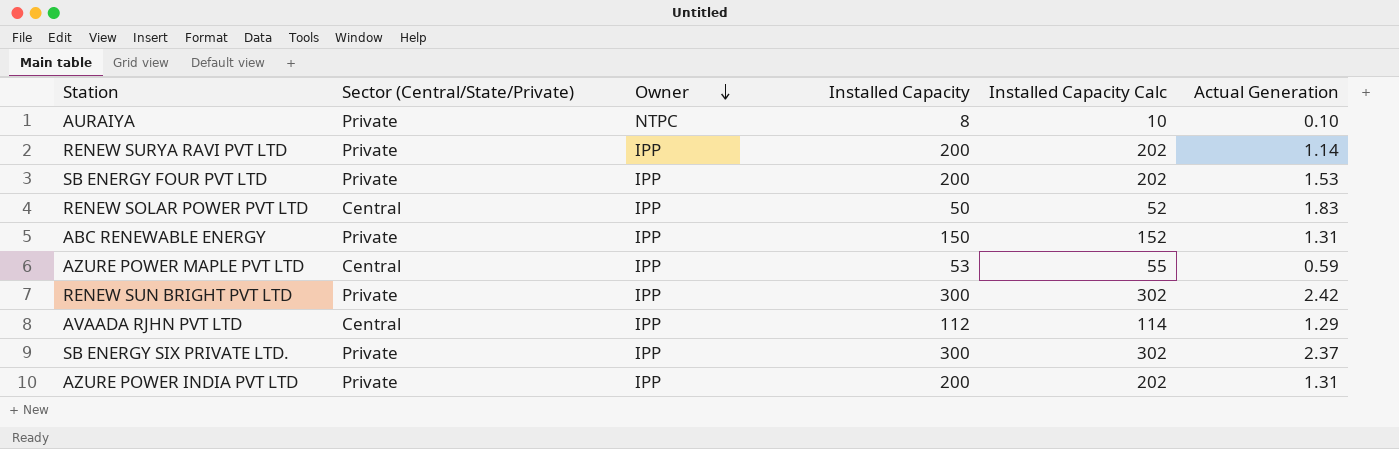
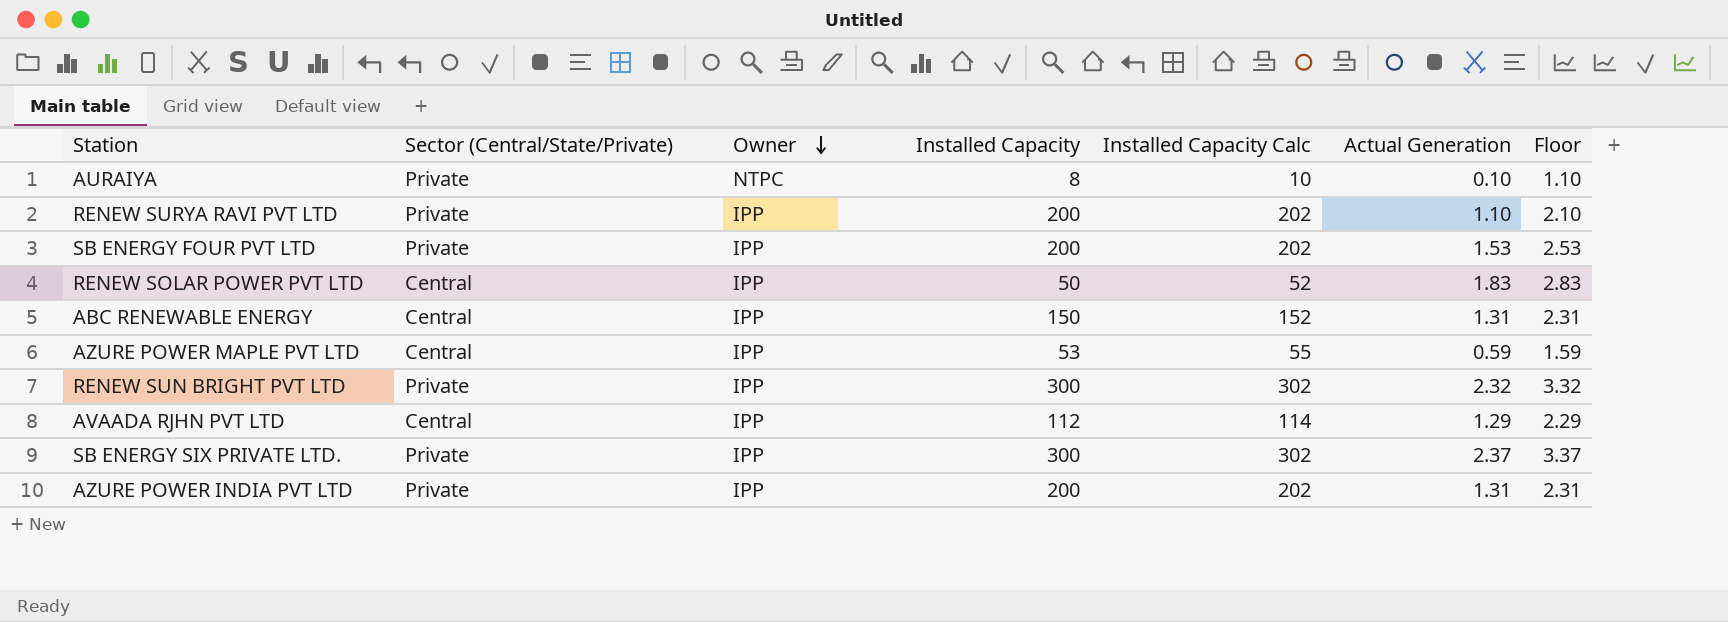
column Floor | formula: none -> [Actual Generation] + 1
RENEW SURYA RAVI PVT LTD | Actual Generation: 1.14 -> 1.10
ABC RENEWABLE ENERGY | Sector (Central/State/Private): Private -> Central
RENEW SUN BRIGHT PVT LTD | Actual Generation: 2.42 -> 2.32

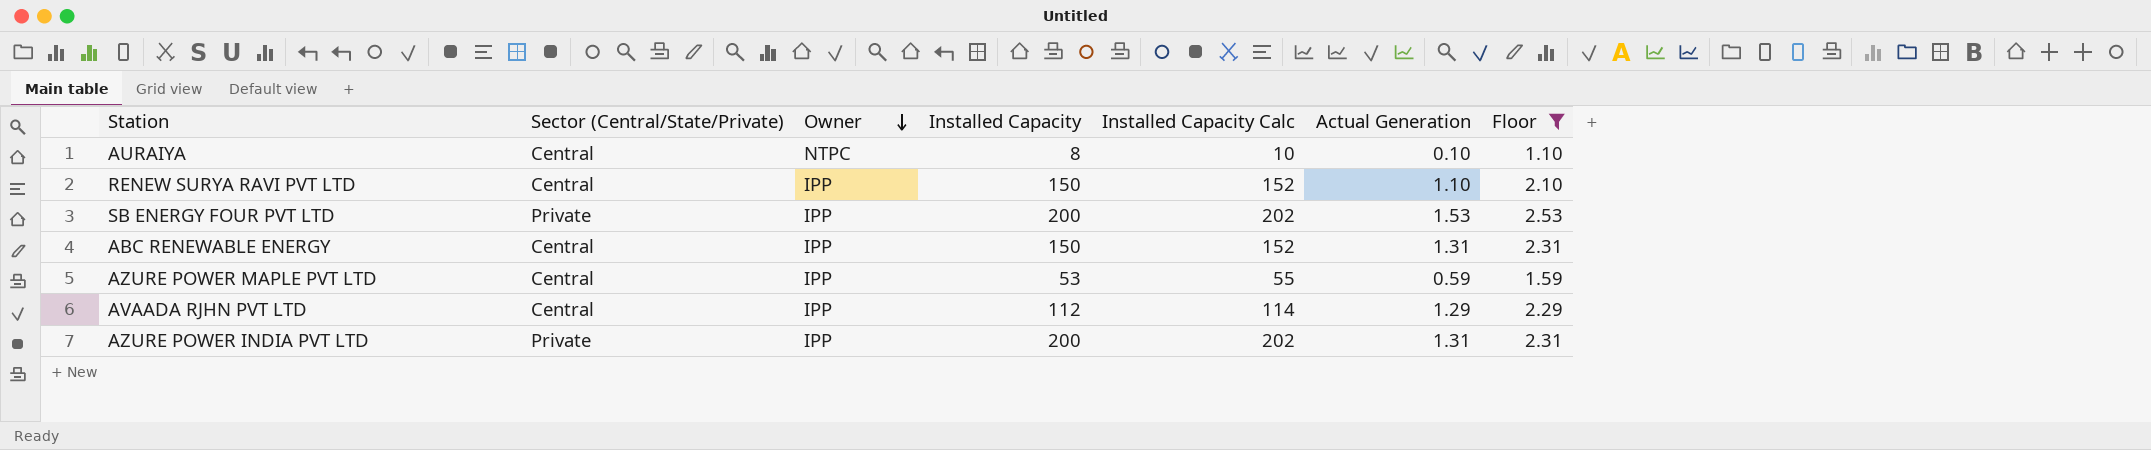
filter: none -> Floor <= 2.53
AURAIYA | Sector (Central/State/Private): Private -> Central
RENEW SURYA RAVI PVT LTD | Sector (Central/State/Private): Private -> Central
RENEW SURYA RAVI PVT LTD | Installed Capacity: 200 -> 150
RENEW SURYA RAVI PVT LTD | Installed Capacity Calc: 202 -> 152

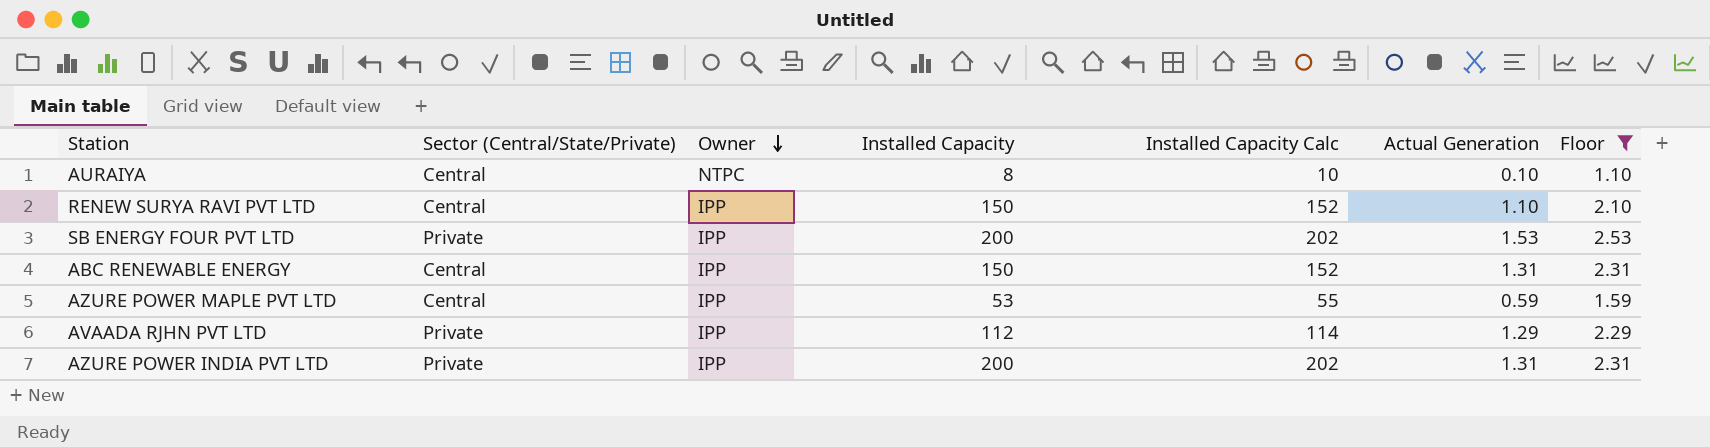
AVAADA RJHN PVT LTD | Sector (Central/State/Private): Central -> Private

